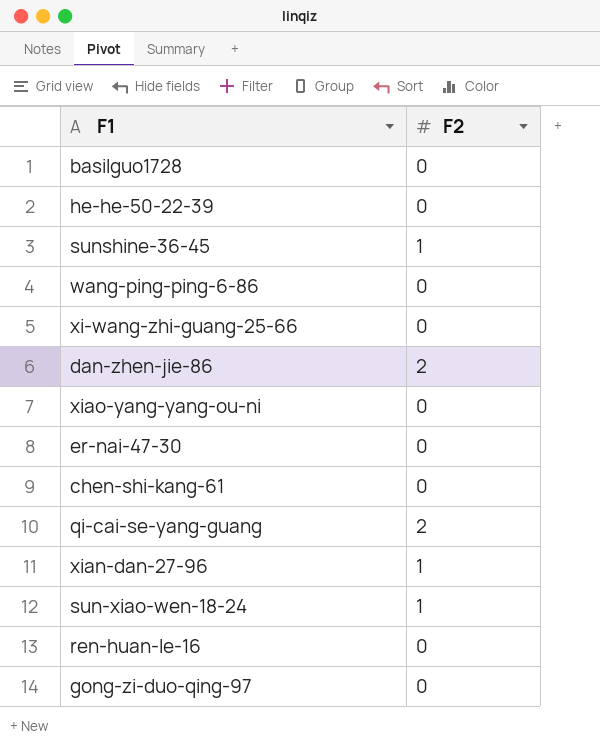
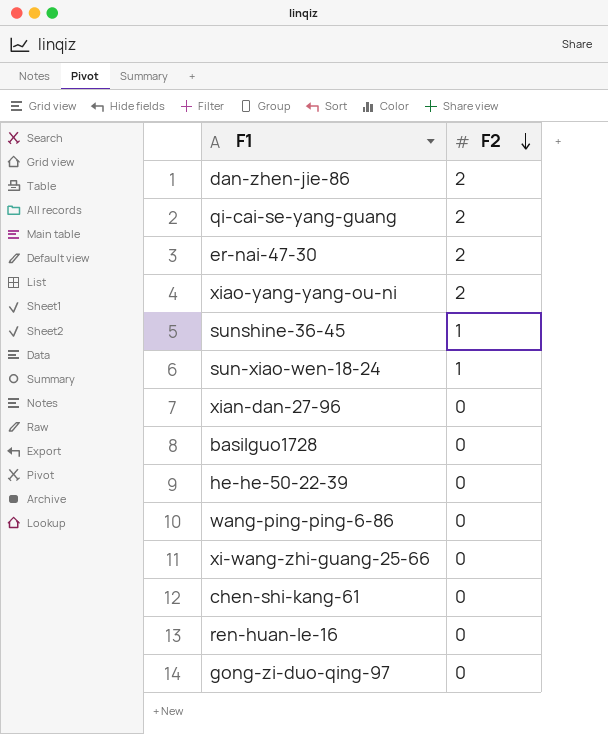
row order: none -> F2 descending
er-nai-47-30 | F2: 0 -> 2
xiao-yang-yang-ou-ni | F2: 0 -> 2
xian-dan-27-96 | F2: 1 -> 0

